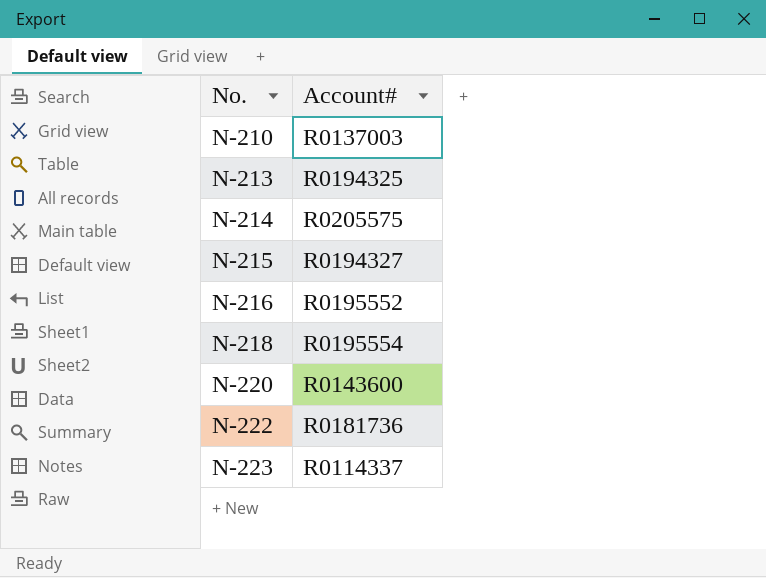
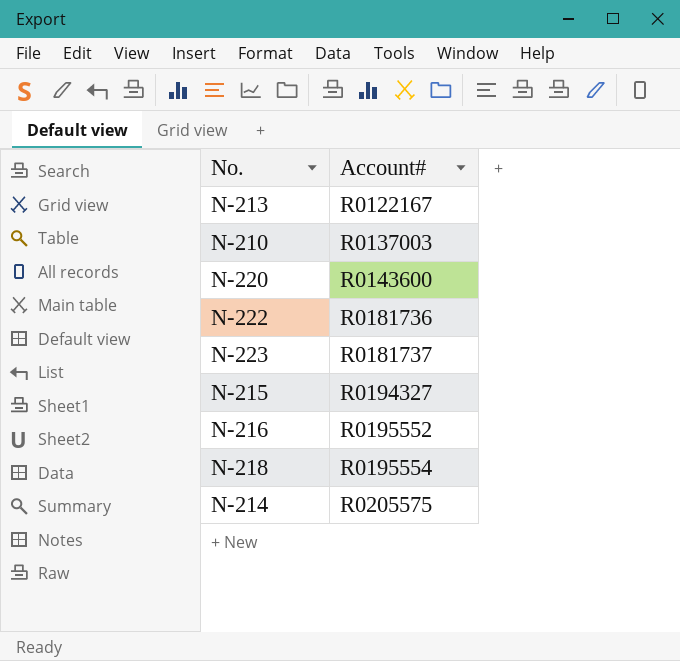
row order: No. ascending -> Account# ascending
N-213 | Account#: R0194325 -> R0122167
N-223 | Account#: R0114337 -> R0181737

